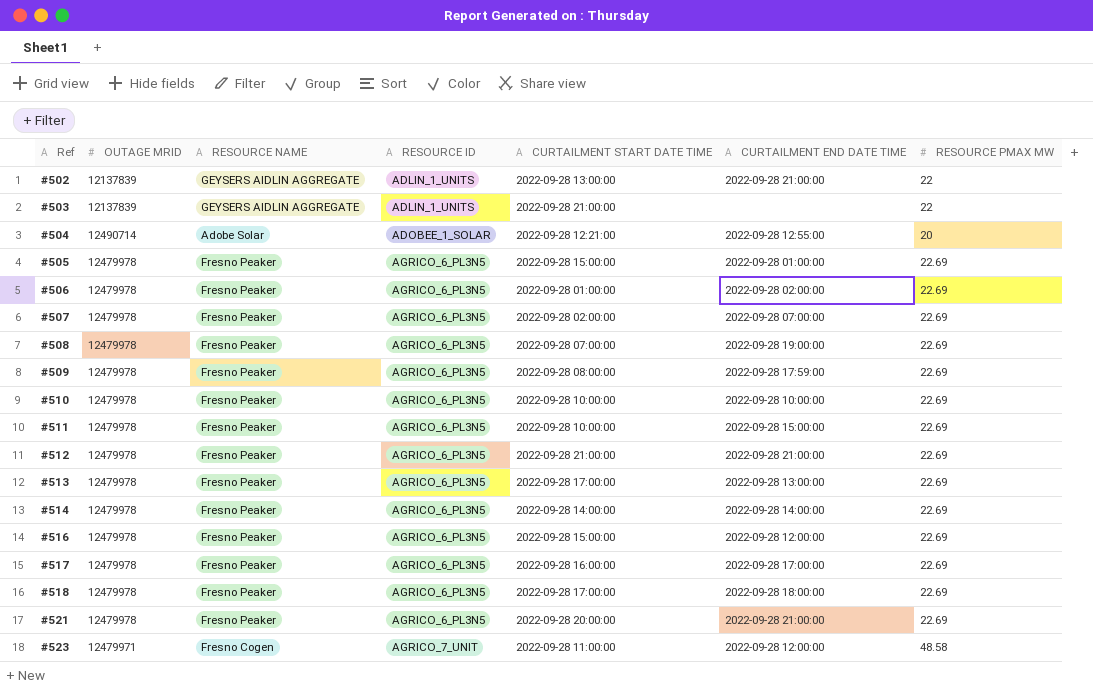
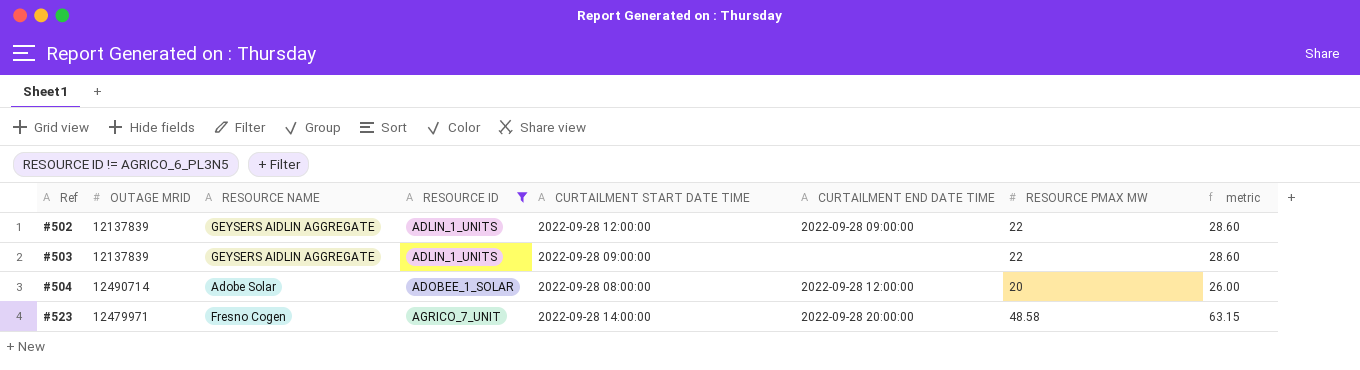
filter: none -> RESOURCE ID != AGRICO_6_PL3N5
column metric | formula: none -> [RESOURCE PMAX MW] * 1.3
#502 | CURTAILMENT START DATE TIME: 2022-09-28 13:00:00 -> 2022-09-28 12:00:00
#502 | CURTAILMENT END DATE TIME: 2022-09-28 21:00:00 -> 2022-09-28 09:00:00
#503 | CURTAILMENT START DATE TIME: 2022-09-28 21:00:00 -> 2022-09-28 09:00:00
#504 | CURTAILMENT START DATE TIME: 2022-09-28 12:21:00 -> 2022-09-28 08:00:00
#504 | CURTAILMENT END DATE TIME: 2022-09-28 12:55:00 -> 2022-09-28 12:00:00
#523 | CURTAILMENT START DATE TIME: 2022-09-28 11:00:00 -> 2022-09-28 14:00:00
#523 | CURTAILMENT END DATE TIME: 2022-09-28 12:00:00 -> 2022-09-28 20:00:00

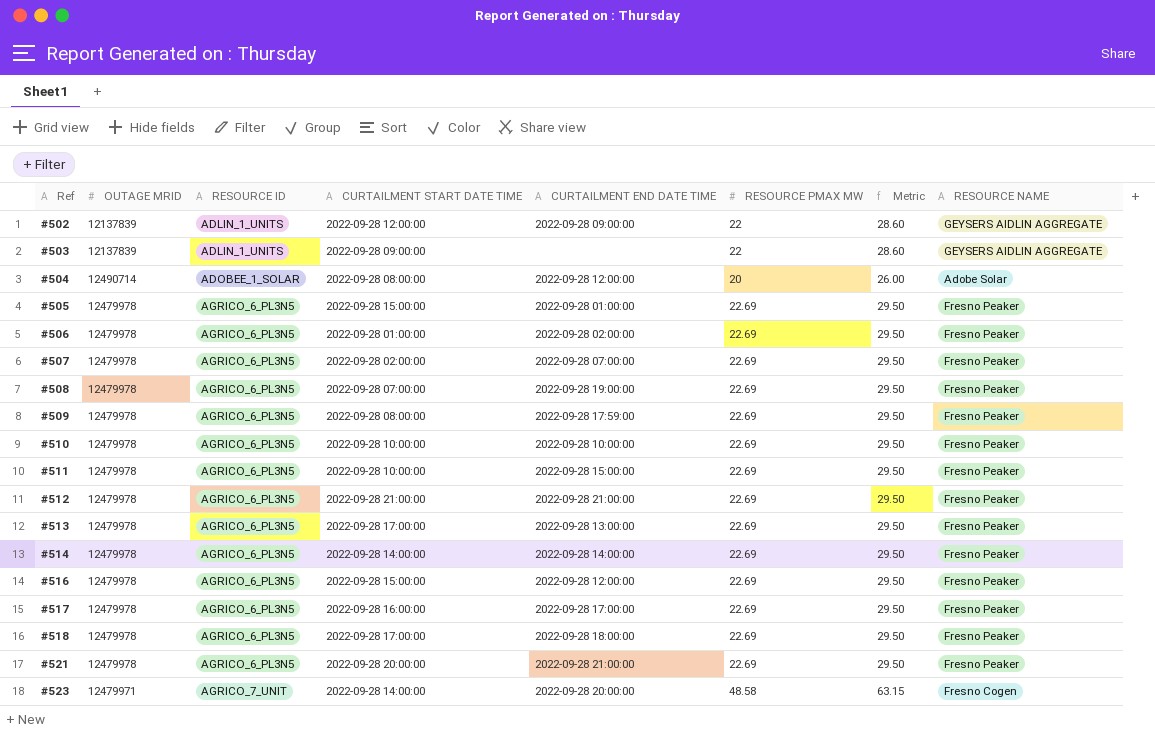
filter: RESOURCE ID != AGRICO_6_PL3N5 -> none
column name: metric -> Metric
column RESOURCE NAME | position: 3 -> 8

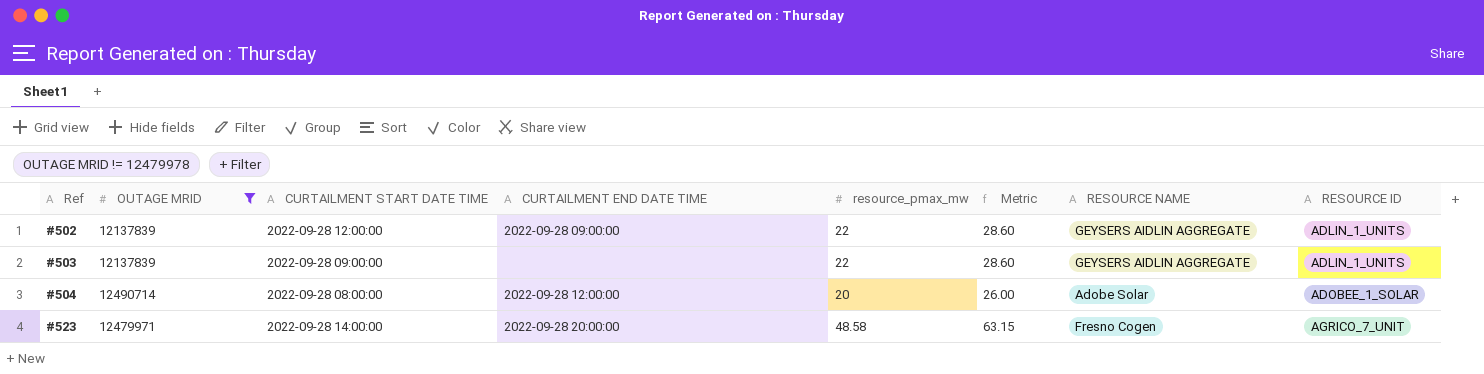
filter: none -> OUTAGE MRID != 12479978
column name: RESOURCE PMAX MW -> resource_pmax_mw
column RESOURCE ID | position: 3 -> 8

